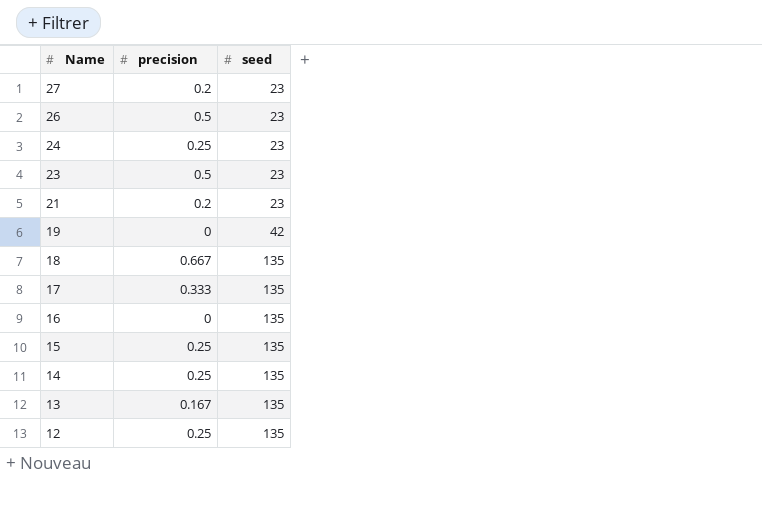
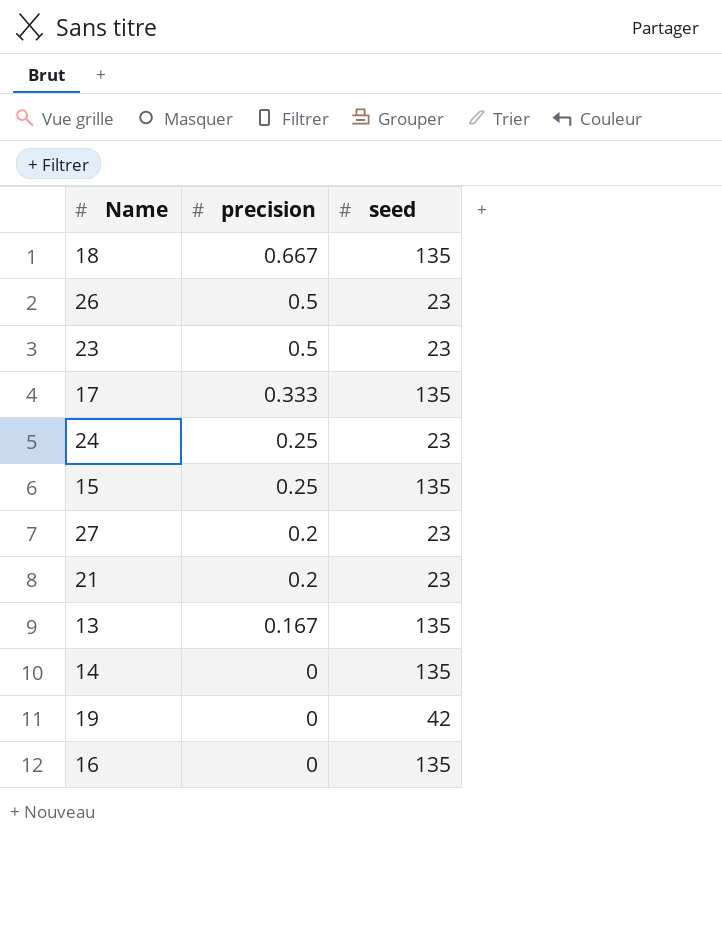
row order: Name descending -> precision descending
row 12: 0.25 | 135 -> none
14 | precision: 0.25 -> 0

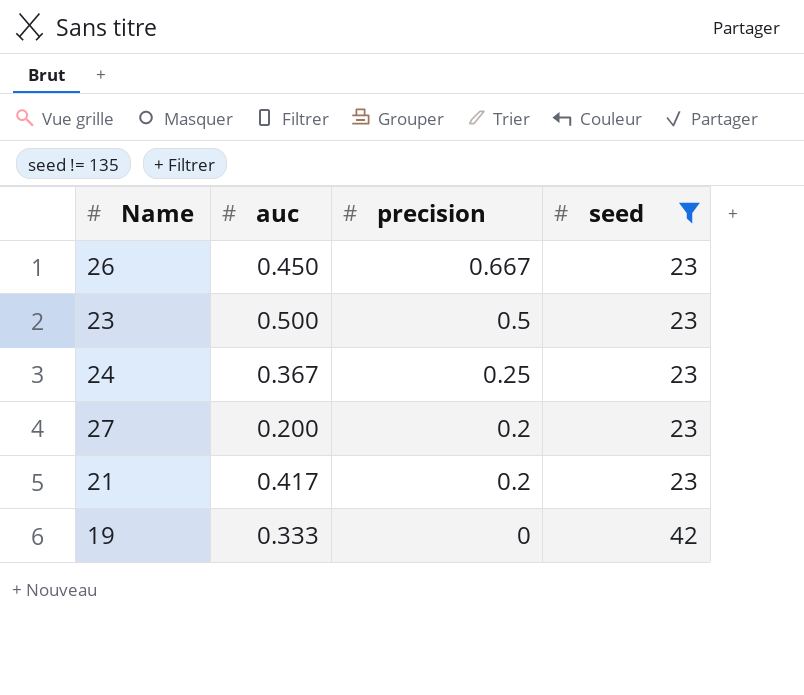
filter: none -> seed != 135
column auc | position: none -> 2
26 | precision: 0.5 -> 0.667

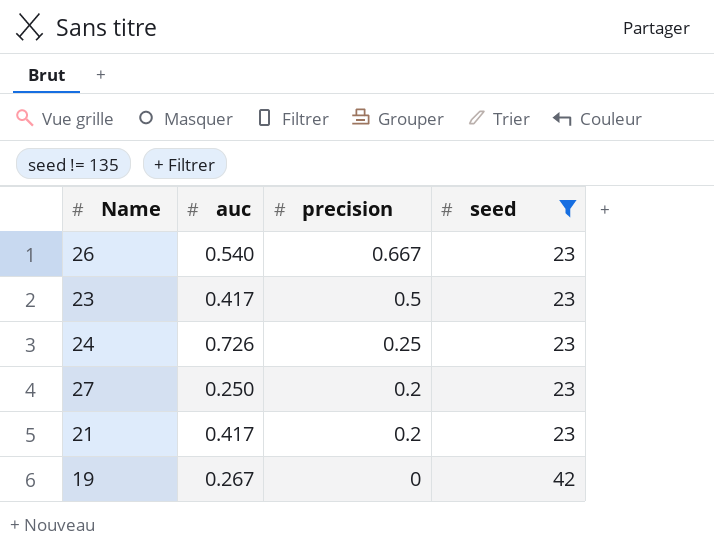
26 | auc: 0.450 -> 0.540
23 | auc: 0.500 -> 0.417
24 | auc: 0.367 -> 0.726
27 | auc: 0.200 -> 0.250
19 | auc: 0.333 -> 0.267

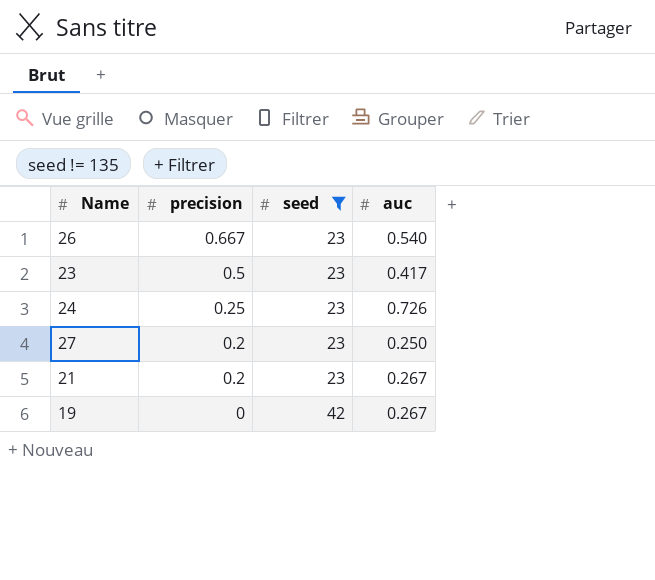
column auc | position: 2 -> 4
21 | auc: 0.417 -> 0.267

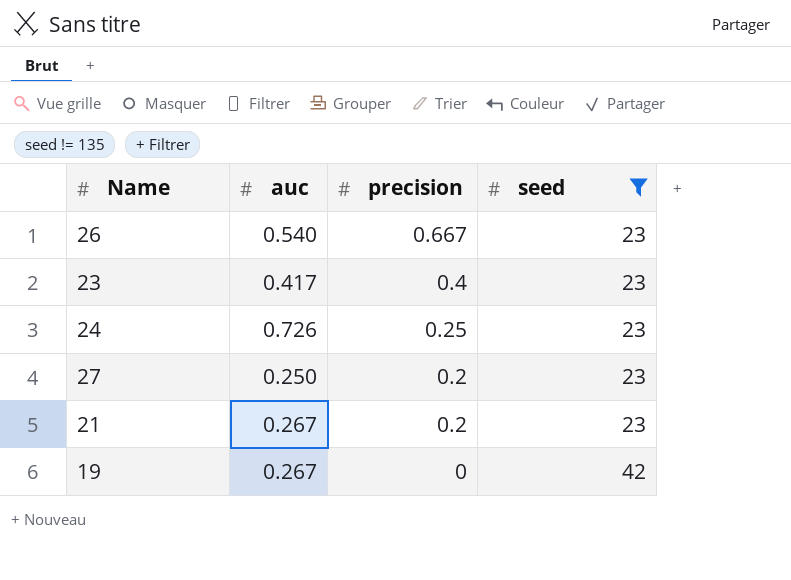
column auc | position: 4 -> 2
23 | precision: 0.5 -> 0.4

